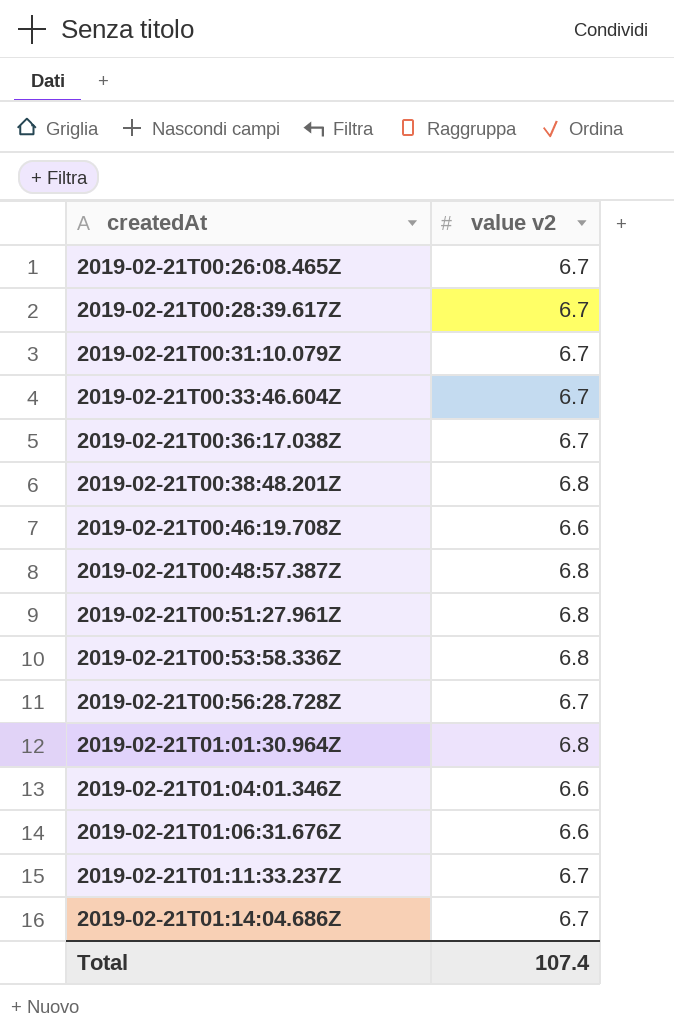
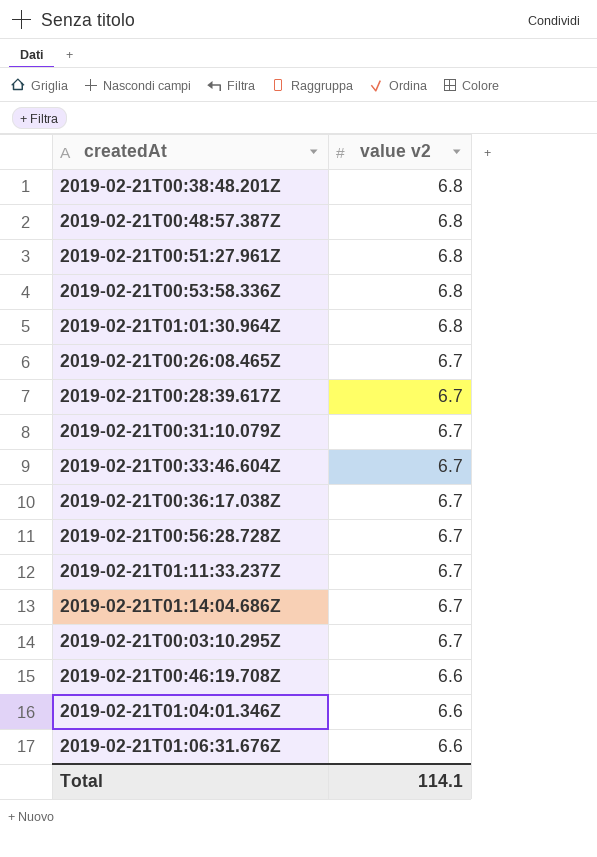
row order: createdAt ascending -> value v2 descending
row 2019-02-21T00:03:10.295Z: none -> 6.7
Total | value v2: 107.4 -> 114.1

